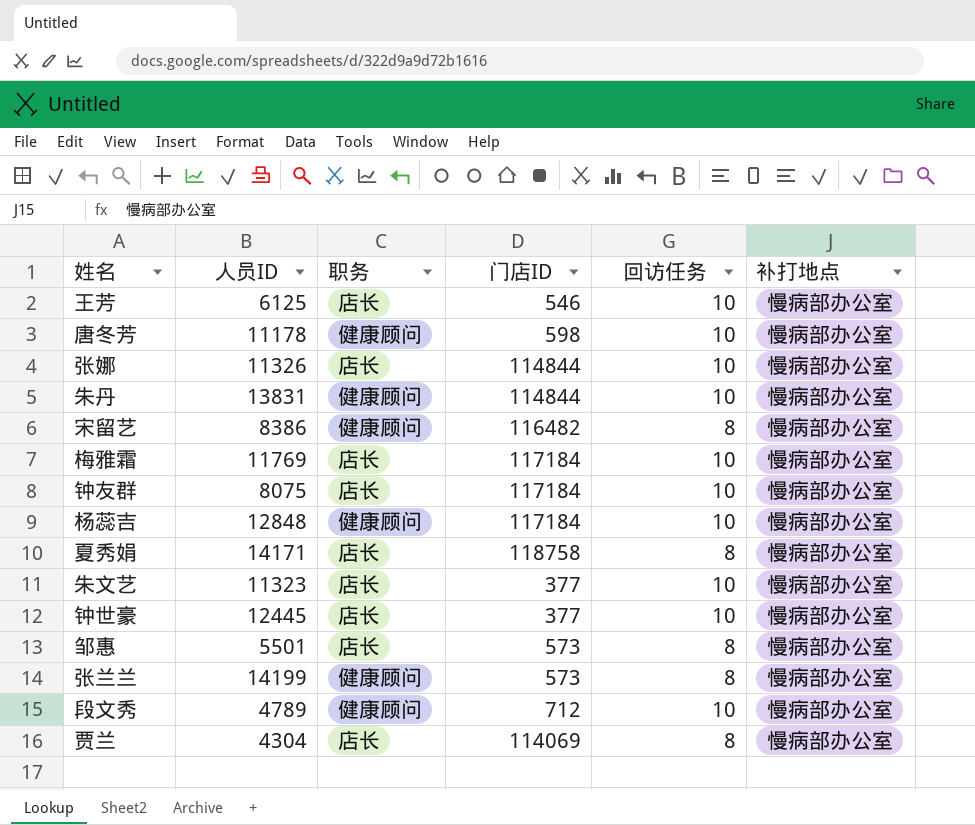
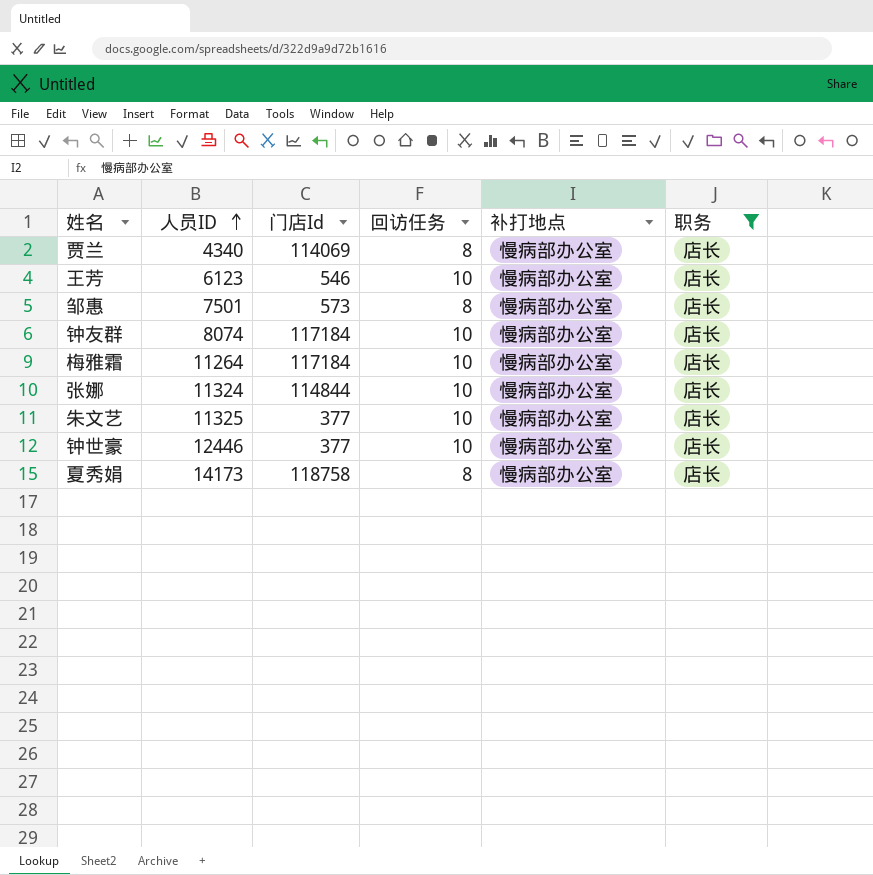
filter: none -> 职务 = 店长
row order: none -> 人员ID ascending
column name: 门店ID -> 门店Id
column 职务 | position: 3 -> 6
贾兰 | 人员ID: 4304 -> 4340
王芳 | 人员ID: 6125 -> 6123
邹惠 | 人员ID: 5501 -> 7501
钟友群 | 人员ID: 8075 -> 8074
梅雅霜 | 人员ID: 11769 -> 11264
张娜 | 人员ID: 11326 -> 11324
朱文艺 | 人员ID: 11323 -> 11325
钟世豪 | 人员ID: 12445 -> 12446
夏秀娟 | 人员ID: 14171 -> 14173

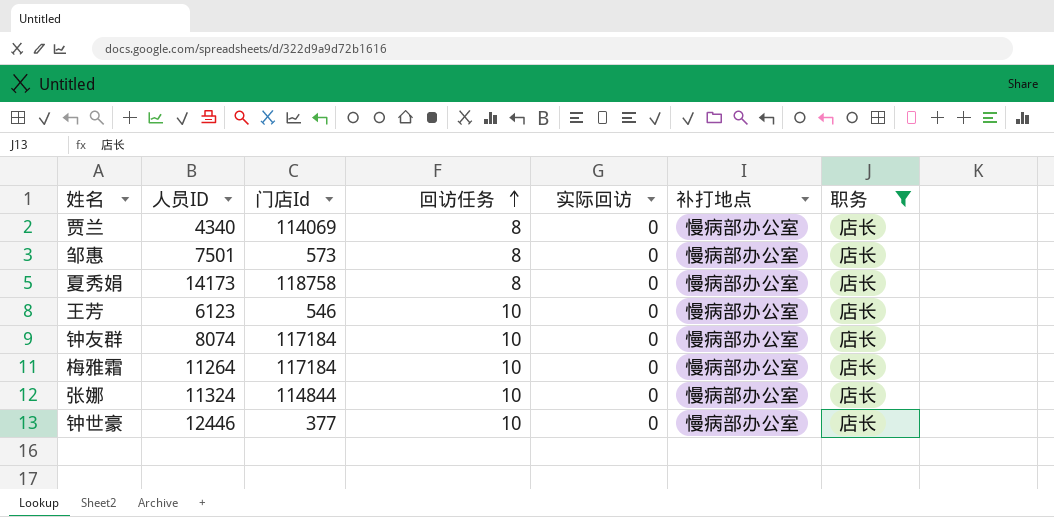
row order: 人员ID ascending -> 回访任务 ascending
column 实际回访 | position: none -> 5
row 朱文艺: 11325 | 377 | 10 | 慢病部办公室 | 店长 -> none

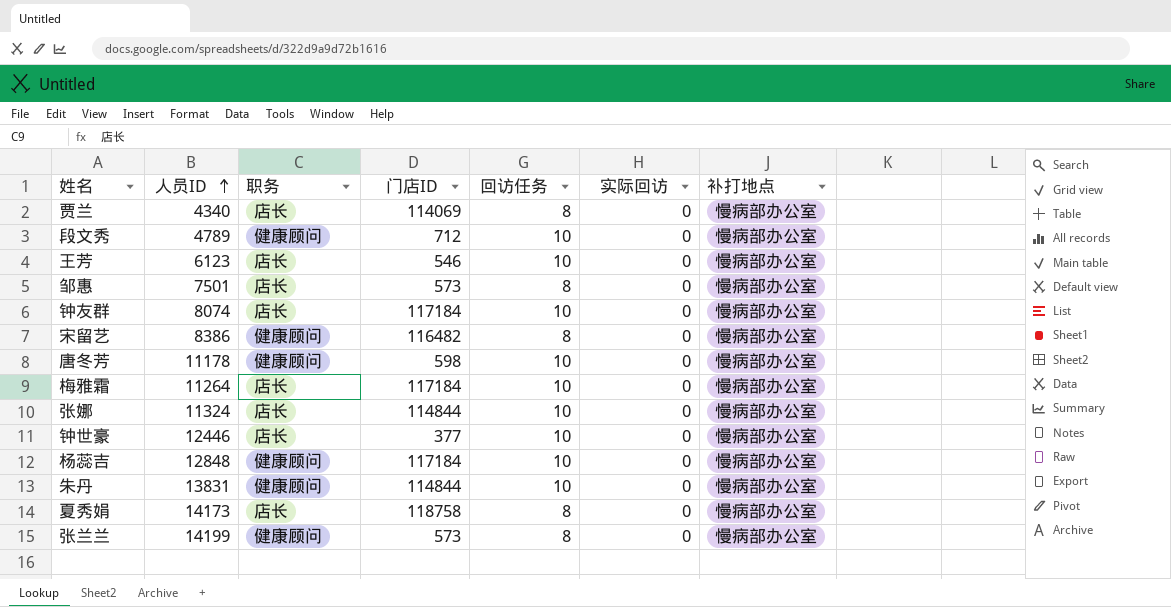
filter: 职务 = 店长 -> none
row order: 回访任务 ascending -> 人员ID ascending
column 职务 | position: 7 -> 3
column name: 门店Id -> 门店ID

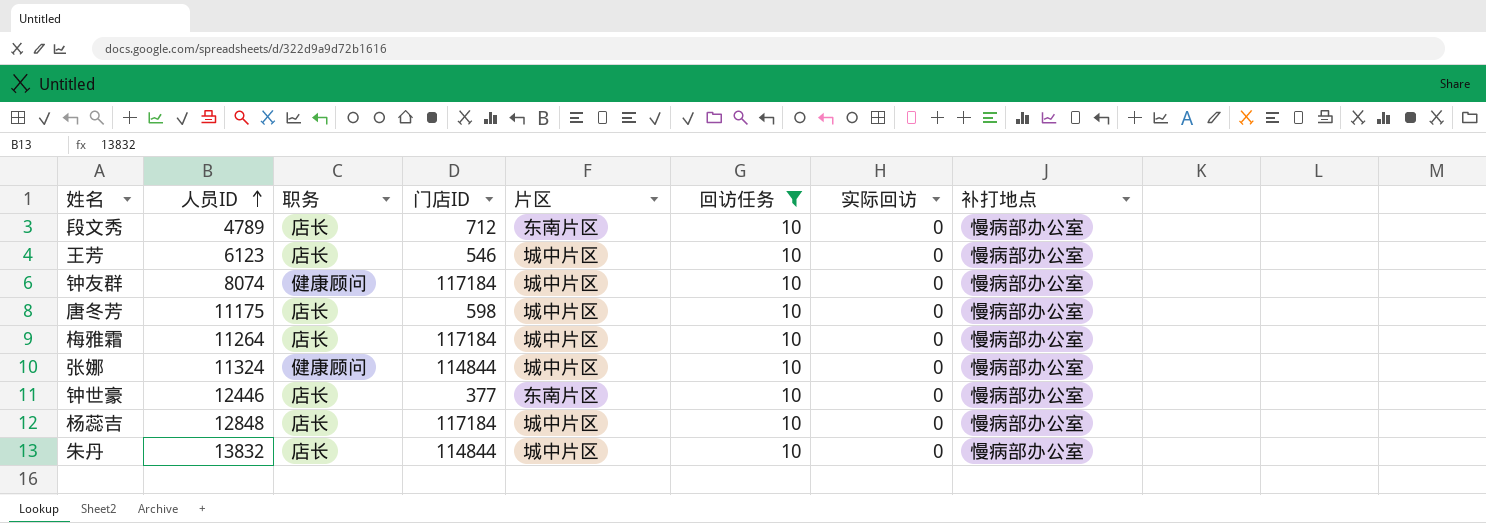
filter: none -> 回访任务 = 10
column 片区 | position: none -> 5
段文秀 | 职务: 健康顾问 -> 店长
钟友群 | 职务: 店长 -> 健康顾问
唐冬芳 | 人员ID: 11178 -> 11175
唐冬芳 | 职务: 健康顾问 -> 店长
张娜 | 职务: 店长 -> 健康顾问
杨蕊吉 | 职务: 健康顾问 -> 店长
朱丹 | 人员ID: 13831 -> 13832
朱丹 | 职务: 健康顾问 -> 店长

